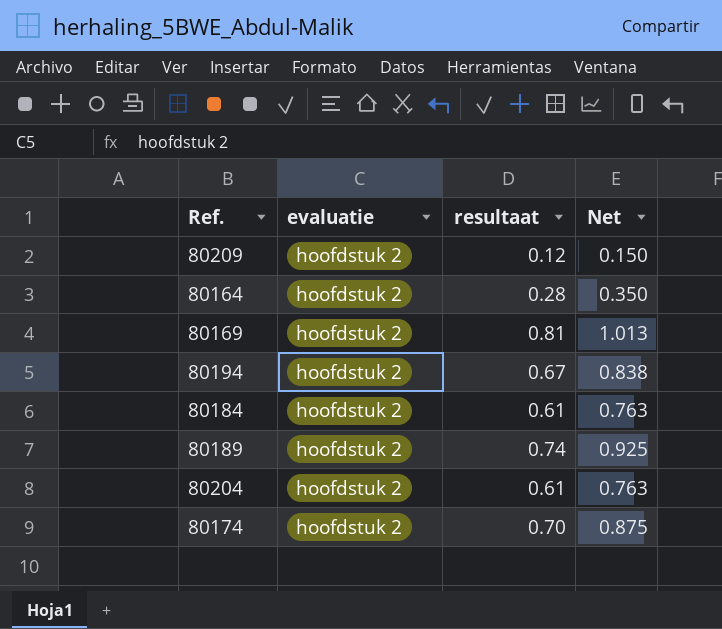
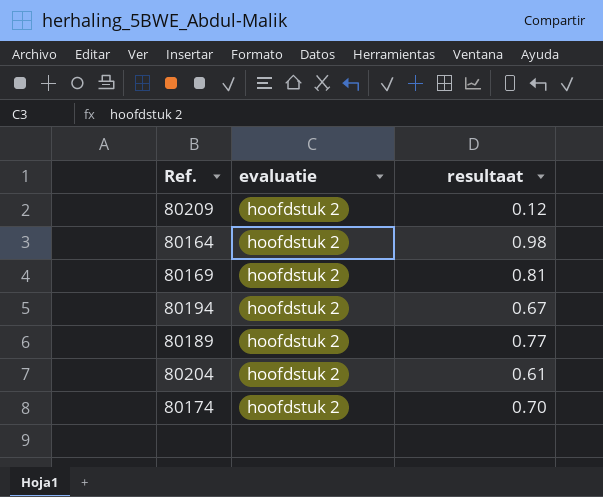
column Net | formula: [resultaat] * 1.25 -> none
row 80184: hoofdstuk 2 | 0.61 | 0.763 -> none
80164 | resultaat: 0.28 -> 0.98
80189 | resultaat: 0.74 -> 0.77

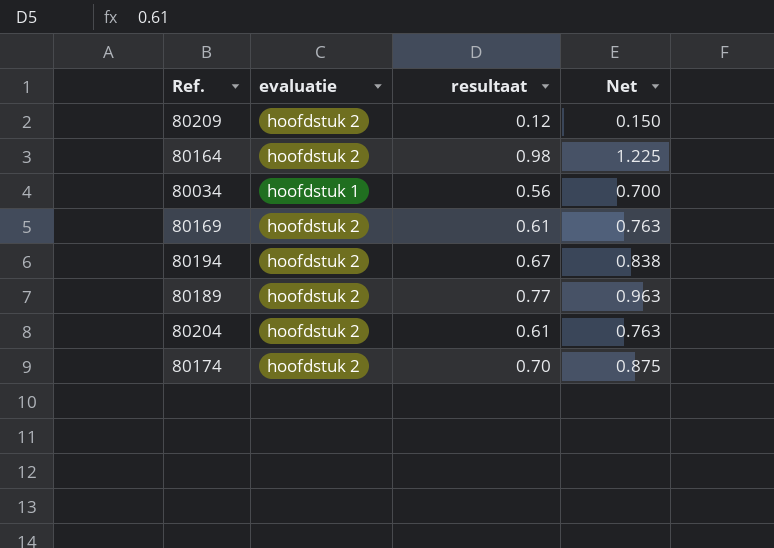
column Net | formula: none -> [resultaat] * 1.25
row 80034: none -> hoofdstuk 1 | 0.56 | 0.700
80169 | resultaat: 0.81 -> 0.61

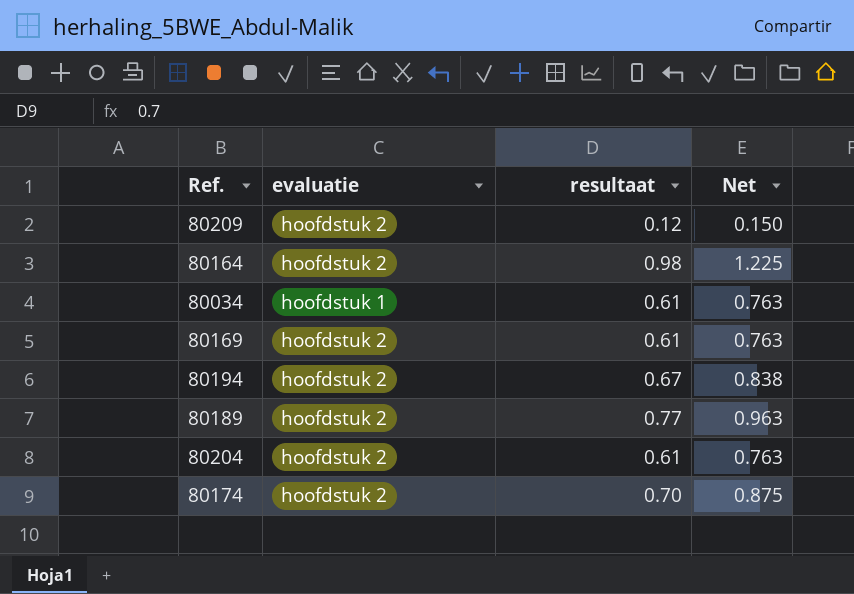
80034 | resultaat: 0.56 -> 0.61
80034 | Net: 0.700 -> 0.763

